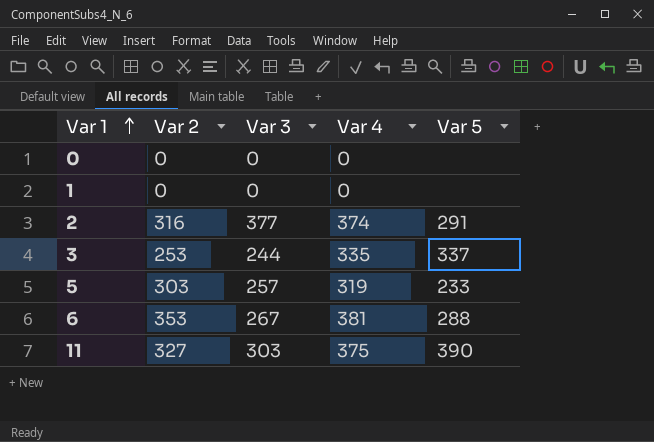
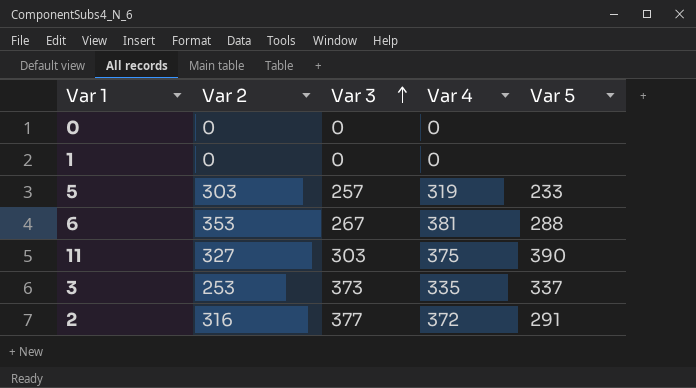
row order: Var 1 ascending -> Var 3 ascending
3 | Var 3: 244 -> 373
2 | Var 4: 374 -> 372

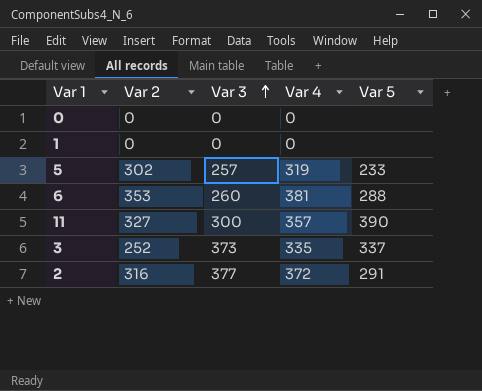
5 | Var 2: 303 -> 302
6 | Var 3: 267 -> 260
11 | Var 3: 303 -> 300
11 | Var 4: 375 -> 357
3 | Var 2: 253 -> 252

